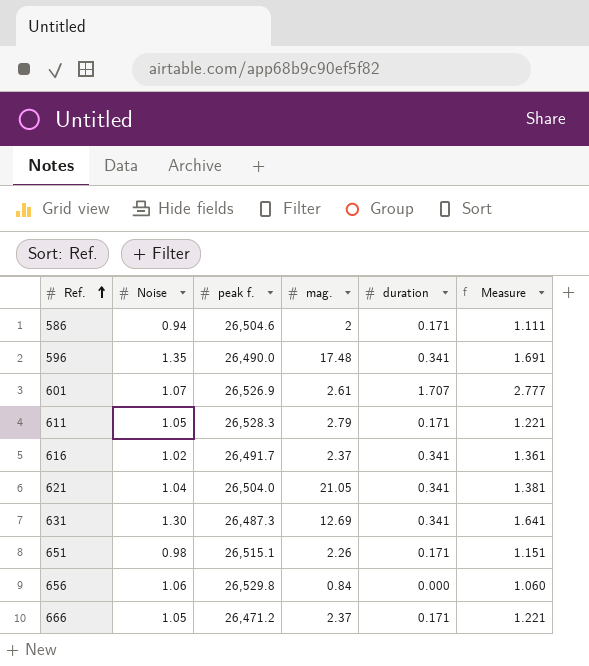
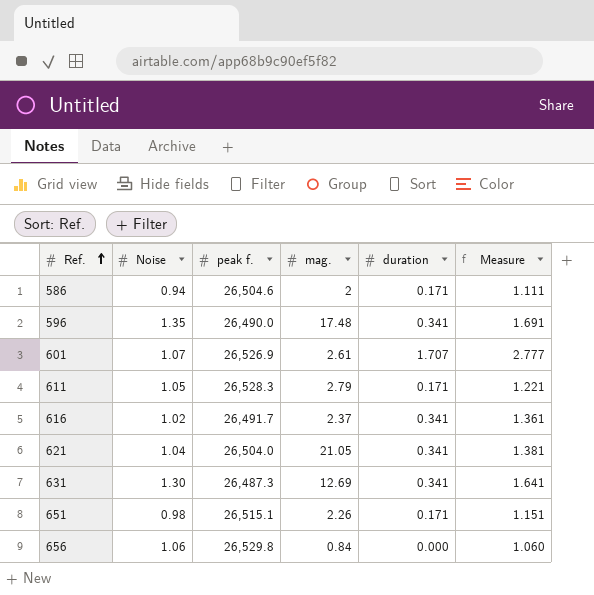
row 666: 1.05 | 26,471.2 | 2.37 | 0.171 | 1.221 -> none

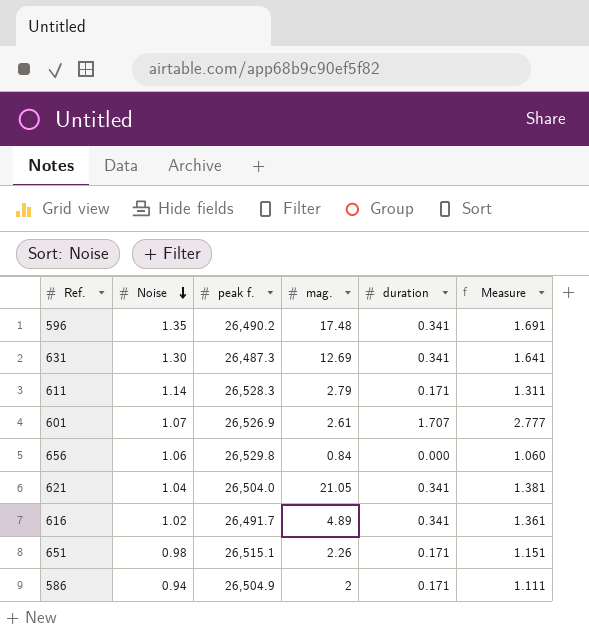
row order: Ref. ascending -> Noise descending
596 | peak f.: 26,490.0 -> 26,490.2
611 | Noise: 1.05 -> 1.14
611 | Measure: 1.221 -> 1.311
616 | mag.: 2.37 -> 4.89
586 | peak f.: 26,504.6 -> 26,504.9

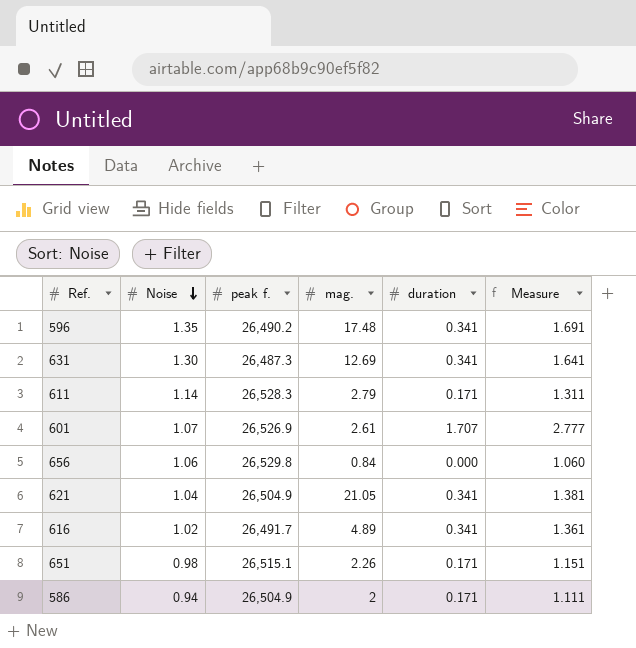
621 | peak f.: 26,504.0 -> 26,504.9

